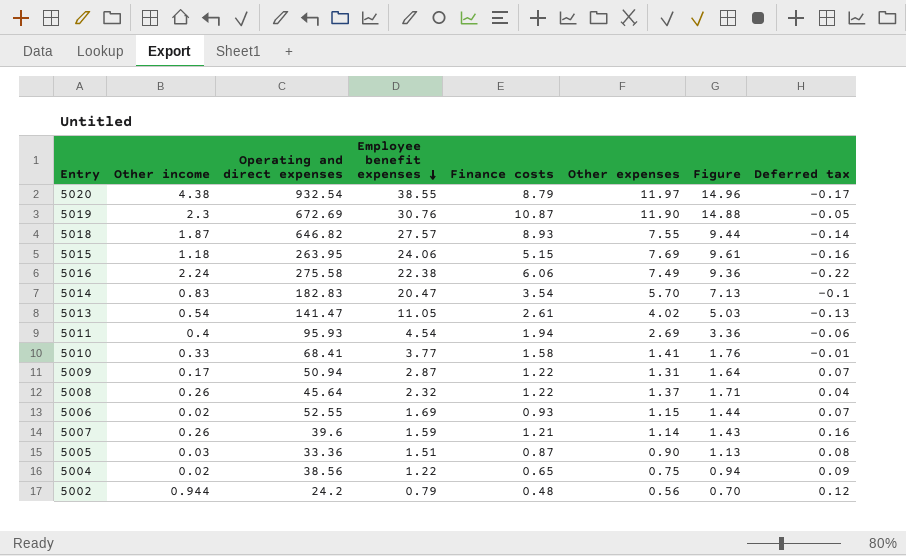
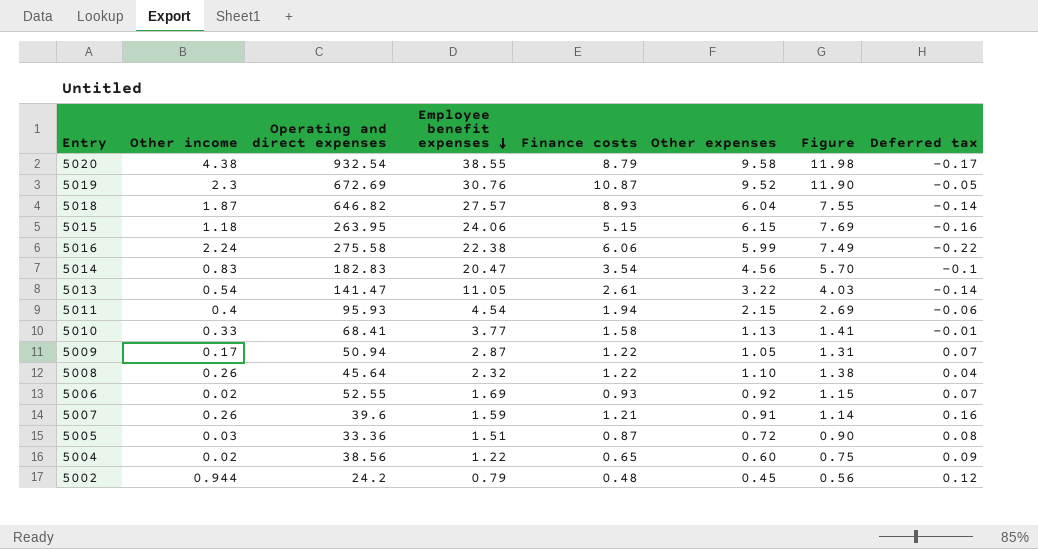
5020 | Other expenses: 11.97 -> 9.58
5020 | Figure: 14.96 -> 11.98
5019 | Other expenses: 11.90 -> 9.52
5019 | Figure: 14.88 -> 11.90
5018 | Other expenses: 7.55 -> 6.04
5018 | Figure: 9.44 -> 7.55
5015 | Other expenses: 7.69 -> 6.15
5015 | Figure: 9.61 -> 7.69
5016 | Other expenses: 7.49 -> 5.99
5016 | Figure: 9.36 -> 7.49
5014 | Other expenses: 5.70 -> 4.56
5014 | Figure: 7.13 -> 5.70
5013 | Other expenses: 4.02 -> 3.22
5013 | Figure: 5.03 -> 4.03
5013 | Deferred tax: -0.13 -> -0.14
5011 | Other expenses: 2.69 -> 2.15
5011 | Figure: 3.36 -> 2.69
5010 | Other expenses: 1.41 -> 1.13
5010 | Figure: 1.76 -> 1.41
5009 | Other expenses: 1.31 -> 1.05
5009 | Figure: 1.64 -> 1.31
5008 | Other expenses: 1.37 -> 1.10
5008 | Figure: 1.71 -> 1.38
5006 | Other expenses: 1.15 -> 0.92
5006 | Figure: 1.44 -> 1.15
5007 | Other expenses: 1.14 -> 0.91
5007 | Figure: 1.43 -> 1.14
5005 | Other expenses: 0.90 -> 0.72
5005 | Figure: 1.13 -> 0.90
5004 | Other expenses: 0.75 -> 0.60
5004 | Figure: 0.94 -> 0.75
5002 | Other expenses: 0.56 -> 0.45
5002 | Figure: 0.70 -> 0.56

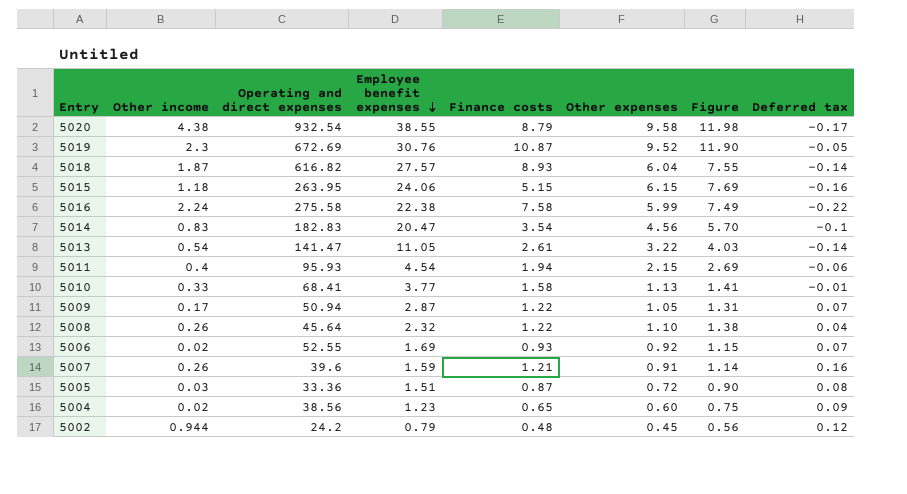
5018 | Operating and direct expenses: 646.82 -> 616.82
5016 | Finance costs: 6.06 -> 7.58
5004 | Employee benefit expenses: 1.22 -> 1.23

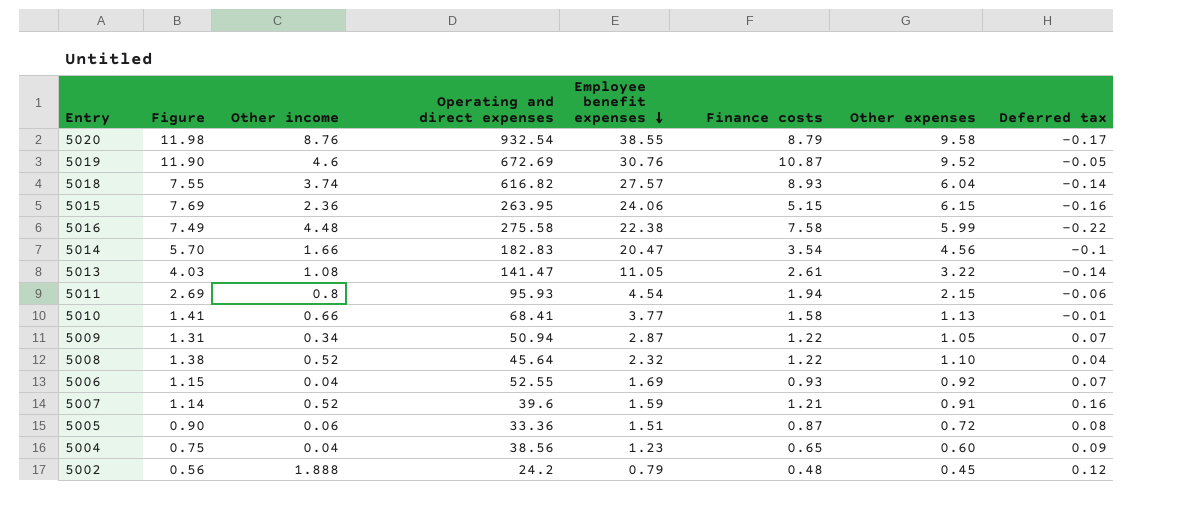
column Figure | position: 7 -> 2
5020 | Other income: 4.38 -> 8.76
5019 | Other income: 2.3 -> 4.6
5018 | Other income: 1.87 -> 3.74
5015 | Other income: 1.18 -> 2.36
5016 | Other income: 2.24 -> 4.48
5014 | Other income: 0.83 -> 1.66
5013 | Other income: 0.54 -> 1.08
5011 | Other income: 0.4 -> 0.8
5010 | Other income: 0.33 -> 0.66
5009 | Other income: 0.17 -> 0.34
5008 | Other income: 0.26 -> 0.52
5006 | Other income: 0.02 -> 0.04
5007 | Other income: 0.26 -> 0.52
5005 | Other income: 0.03 -> 0.06
5004 | Other income: 0.02 -> 0.04
5002 | Other income: 0.944 -> 1.888

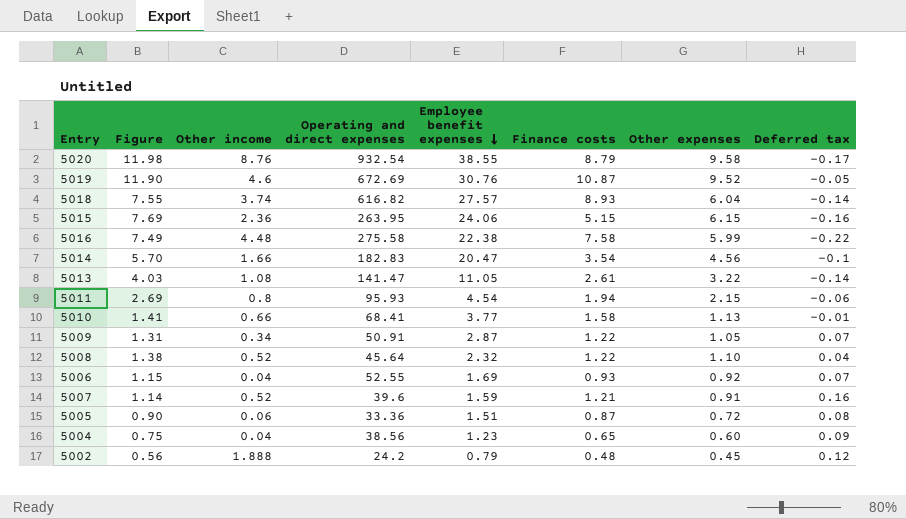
5009 | Operating and direct expenses: 50.94 -> 50.91

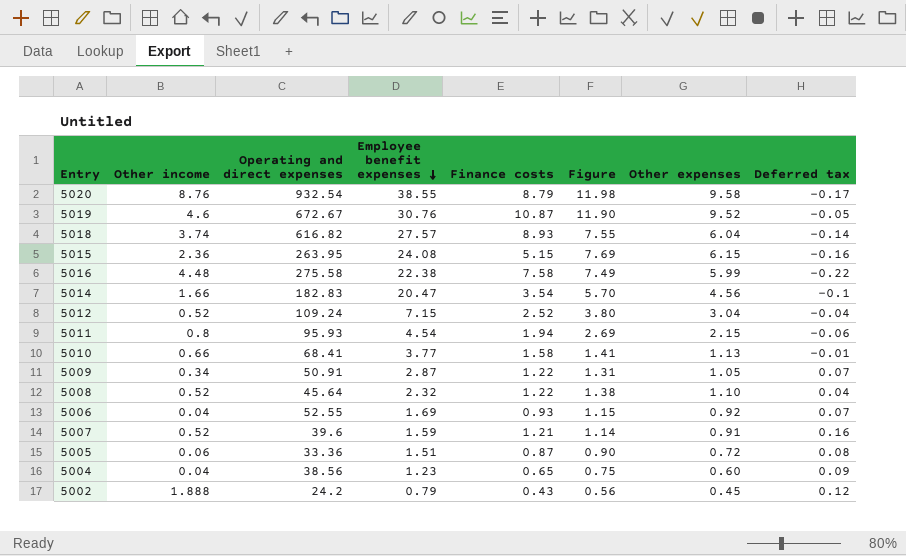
column Figure | position: 2 -> 6
row 5013: 4.03 | 1.08 | 141.47 | 11.05 | 2.61 | 3.22 | -0.14 -> none
5019 | Operating and direct expenses: 672.69 -> 672.67
5015 | Employee benefit expenses: 24.06 -> 24.08
row 5012: none -> 0.52 | 109.24 | 7.15 | 2.52 | 3.80 | 3.04 | -0.04
5002 | Finance costs: 0.48 -> 0.43

